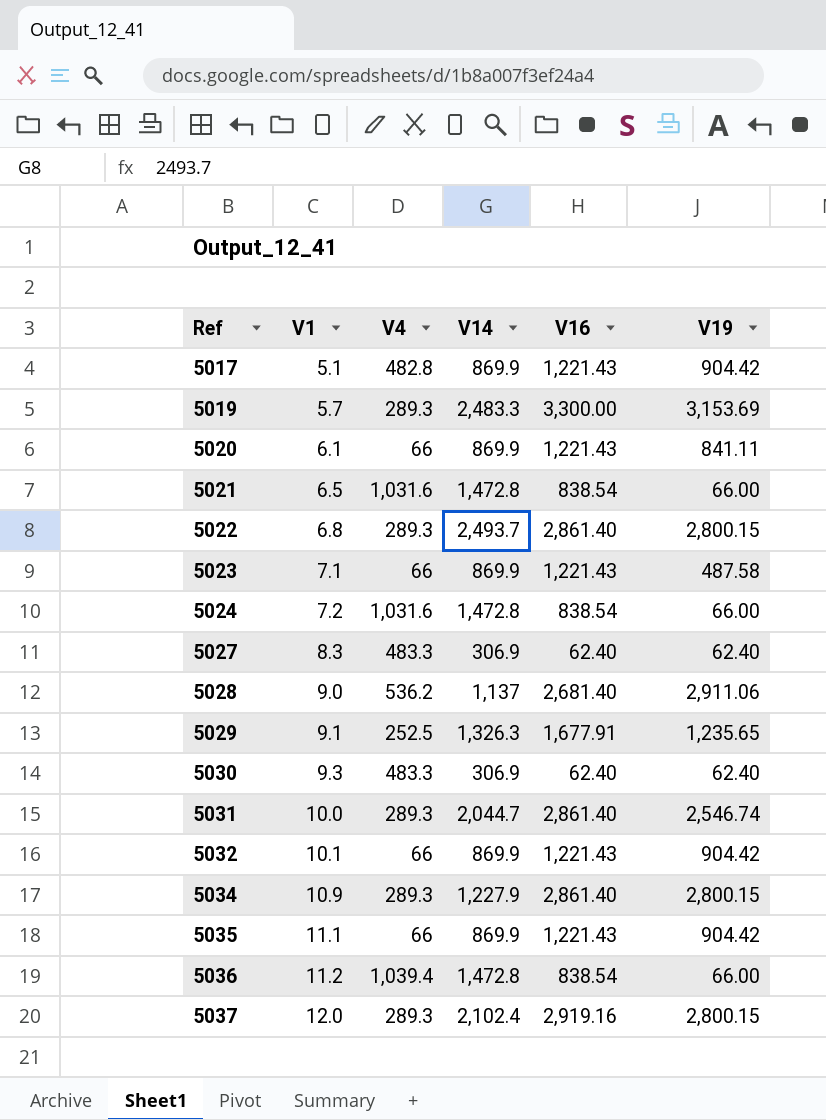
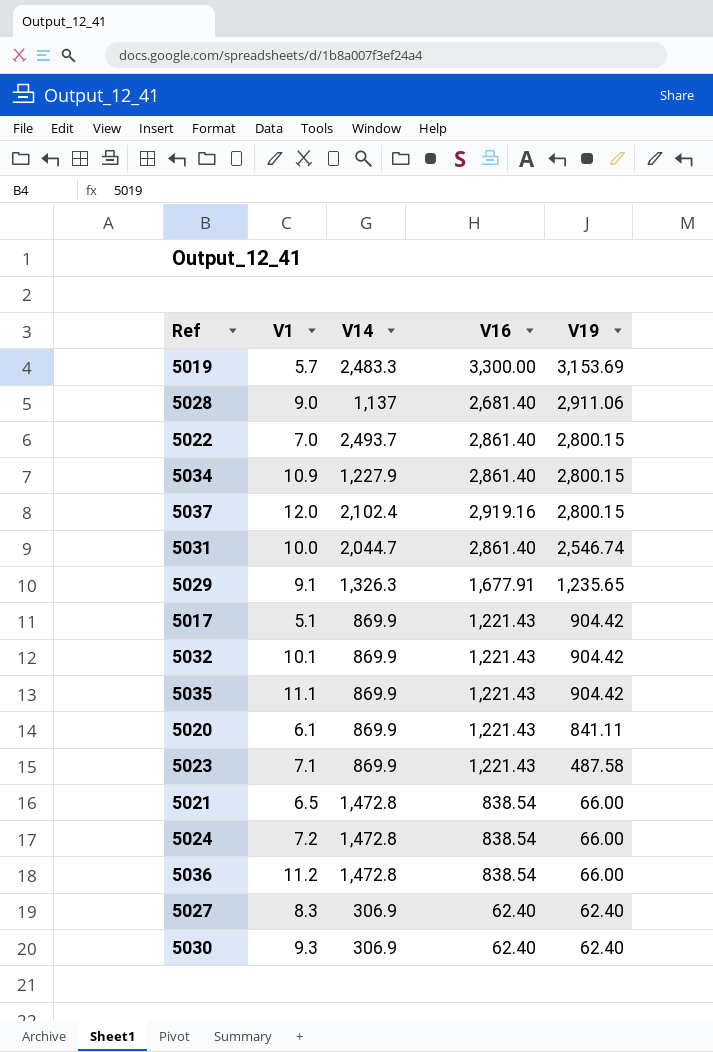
row order: Ref ascending -> V19 descending
column V4 | position: 3 -> none
5022 | V1: 6.8 -> 7.0

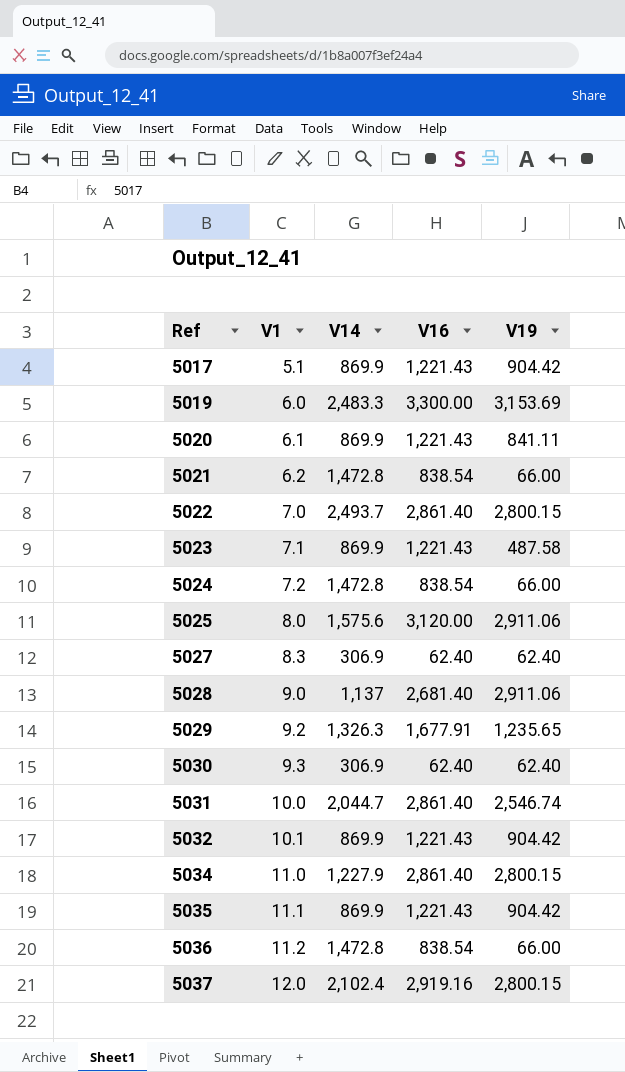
row order: V19 descending -> Ref ascending
5019 | V1: 5.7 -> 6.0
5021 | V1: 6.5 -> 6.2
row 5025: none -> 8.0 | 1,575.6 | 3,120.00 | 2,911.06
5029 | V1: 9.1 -> 9.2
5034 | V1: 10.9 -> 11.0

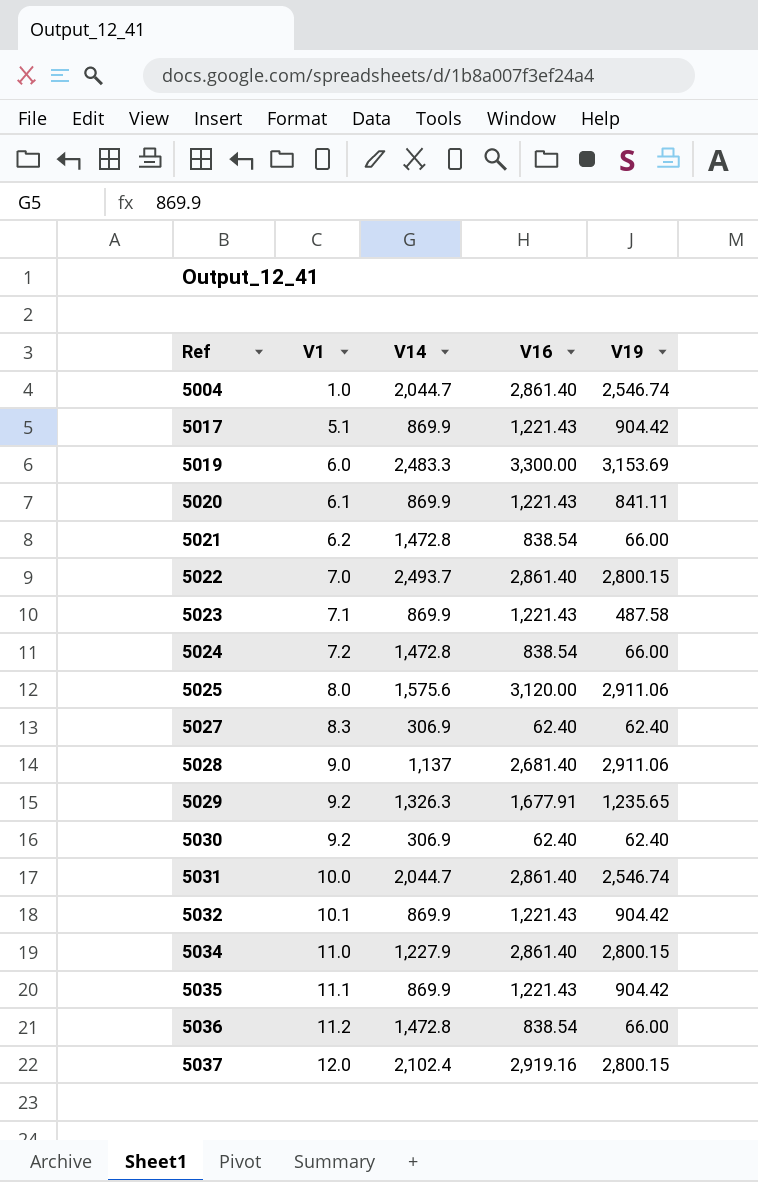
row 5004: none -> 1.0 | 2,044.7 | 2,861.40 | 2,546.74
5030 | V1: 9.3 -> 9.2

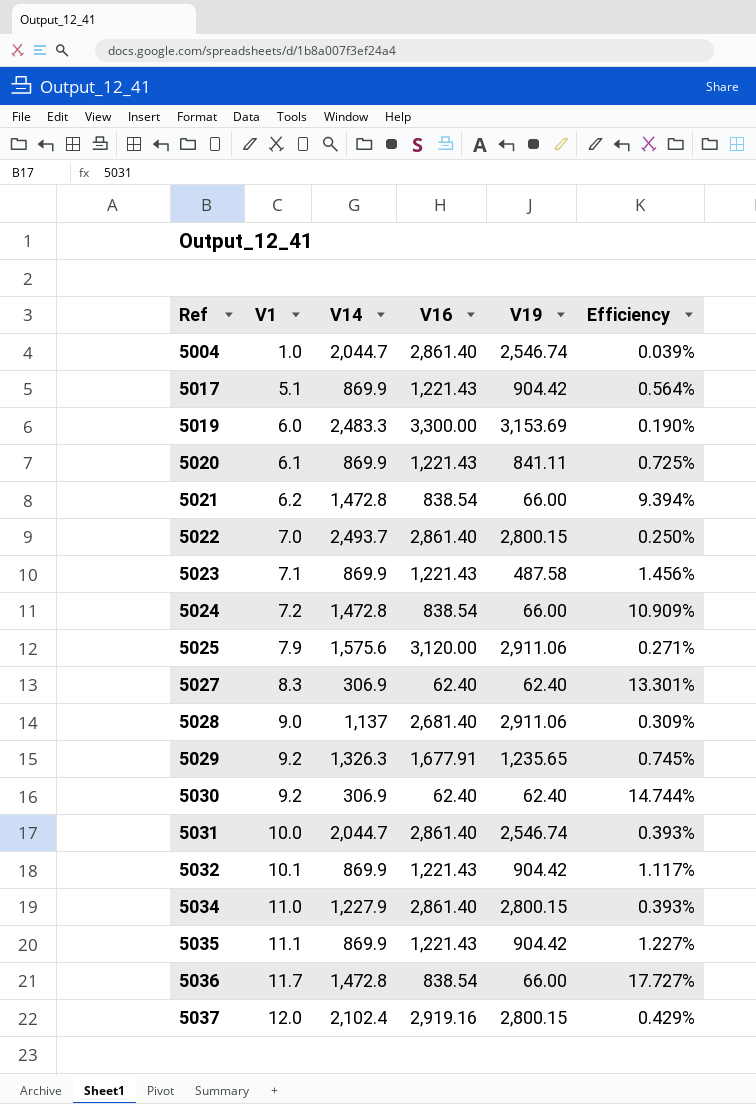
column Efficiency | formula: none -> [V1] / [V19]
5025 | V1: 8.0 -> 7.9
5036 | V1: 11.2 -> 11.7

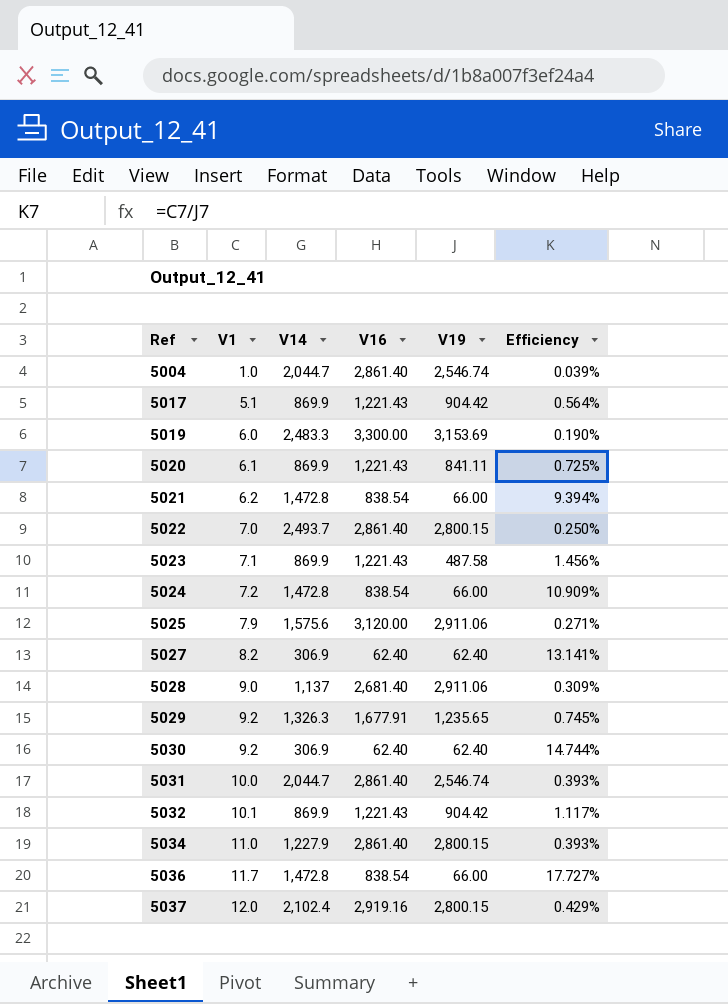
row 5035: 11.1 | 869.9 | 1,221.43 | 904.42 | 1.227% -> none
5027 | V1: 8.3 -> 8.2
5027 | Efficiency: 13.301% -> 13.141%

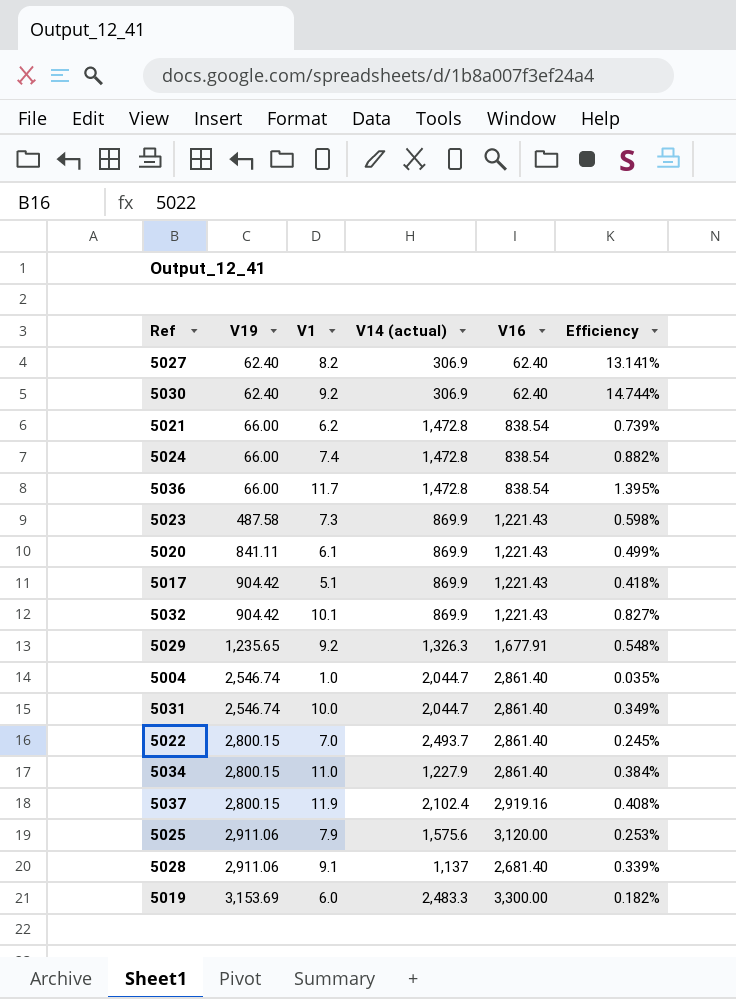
row order: Ref ascending -> V19 ascending
column V19 | position: 5 -> 2
column name: V14 -> V14 (actual)
column Efficiency | formula: [V1] / [V19] -> [V1] / [V16]
5024 | V1: 7.2 -> 7.4
5023 | V1: 7.1 -> 7.3
5037 | V1: 12.0 -> 11.9
5028 | V1: 9.0 -> 9.1

